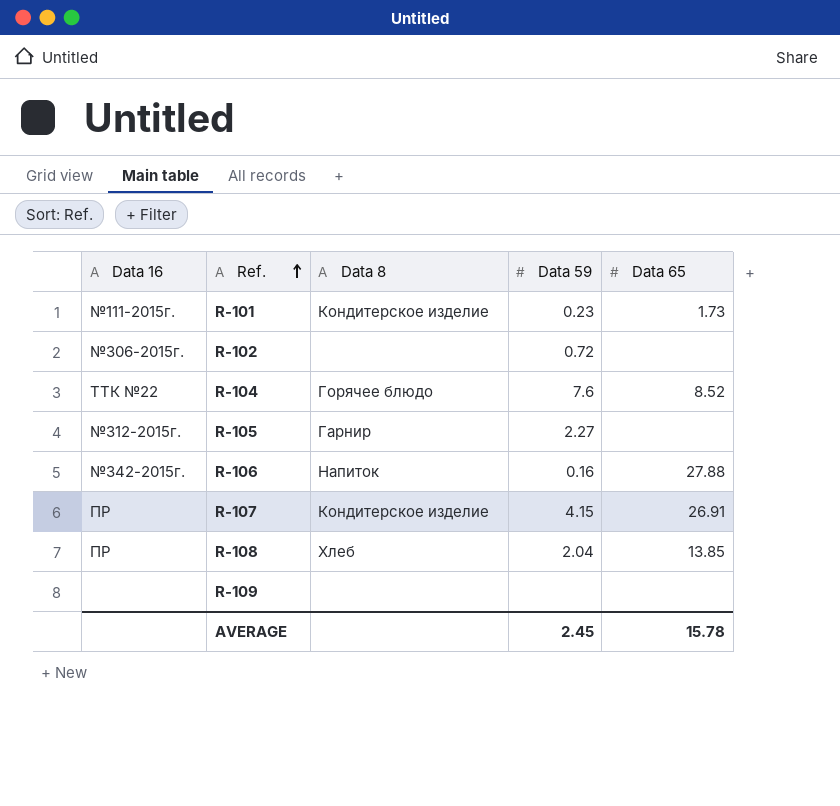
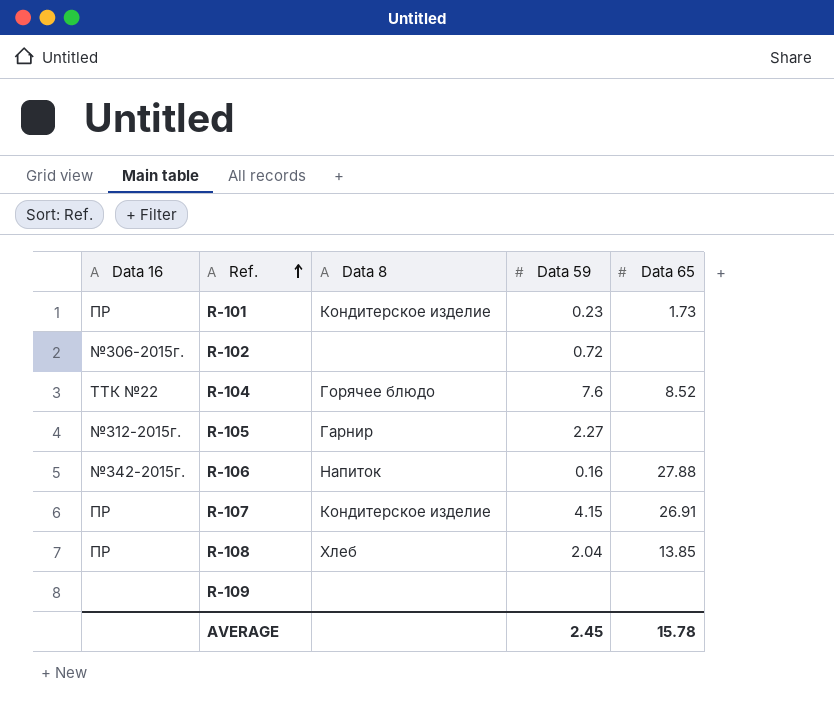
R-101 | Data 16: №111-2015г. -> ПР

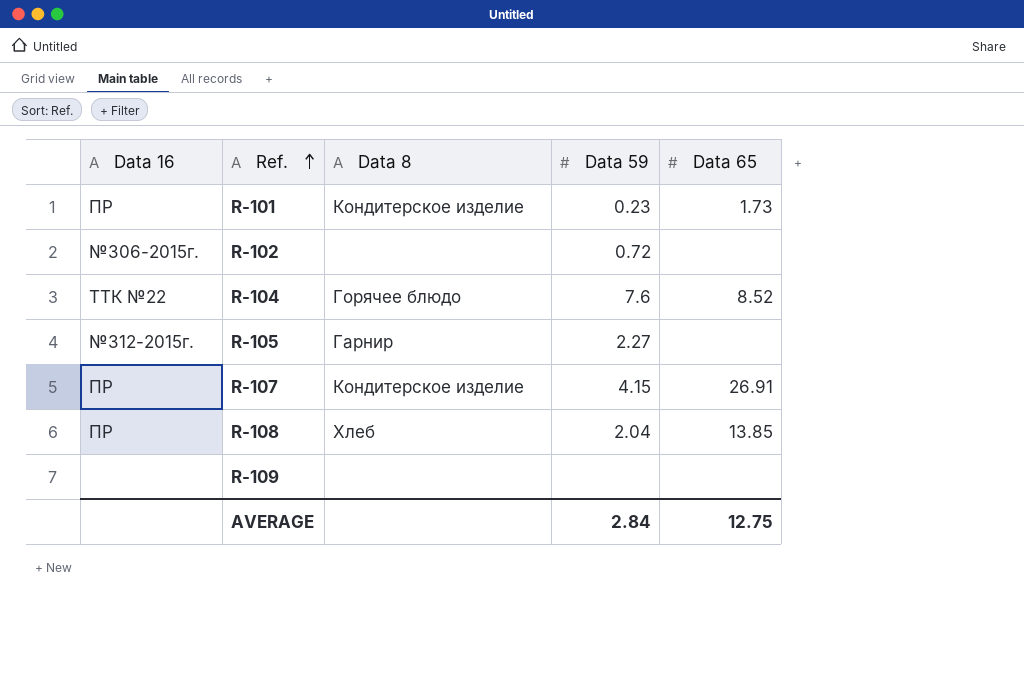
row R-106: №342-2015г. | Напиток | 0.16 | 27.88 -> none
AVERAGE | Data 59: 2.45 -> 2.84
AVERAGE | Data 65: 15.78 -> 12.75

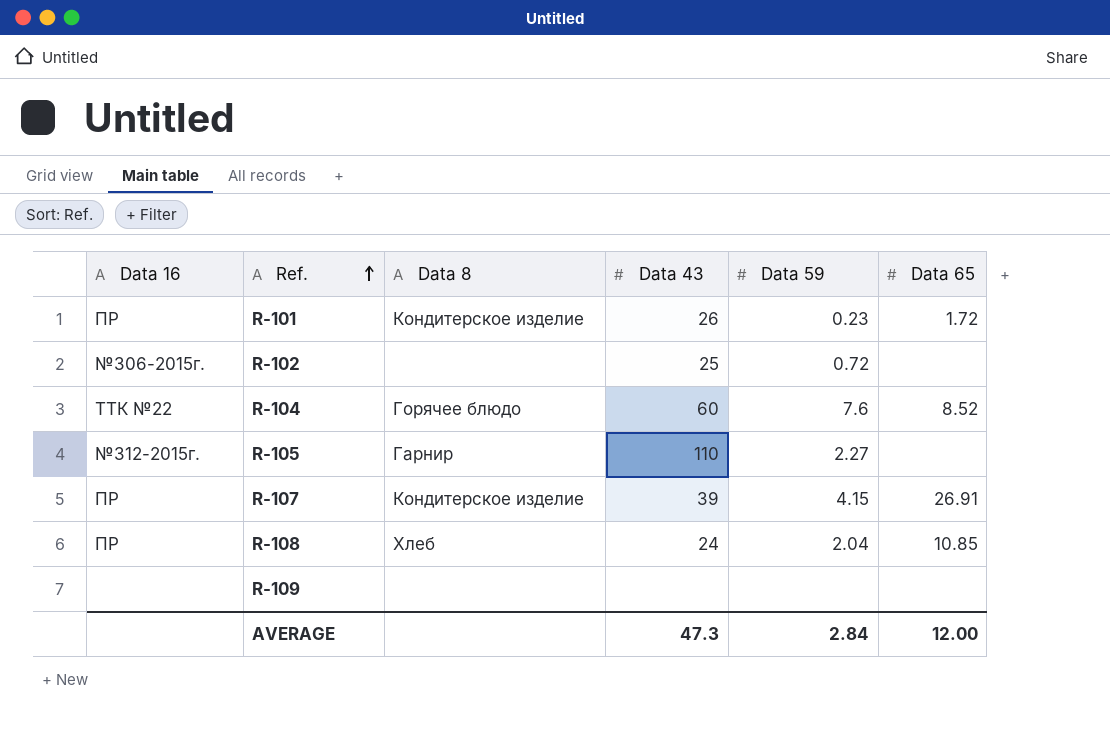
column Data 43 | position: none -> 4
R-101 | Data 65: 1.73 -> 1.72
R-108 | Data 65: 13.85 -> 10.85
AVERAGE | Data 65: 12.75 -> 12.00

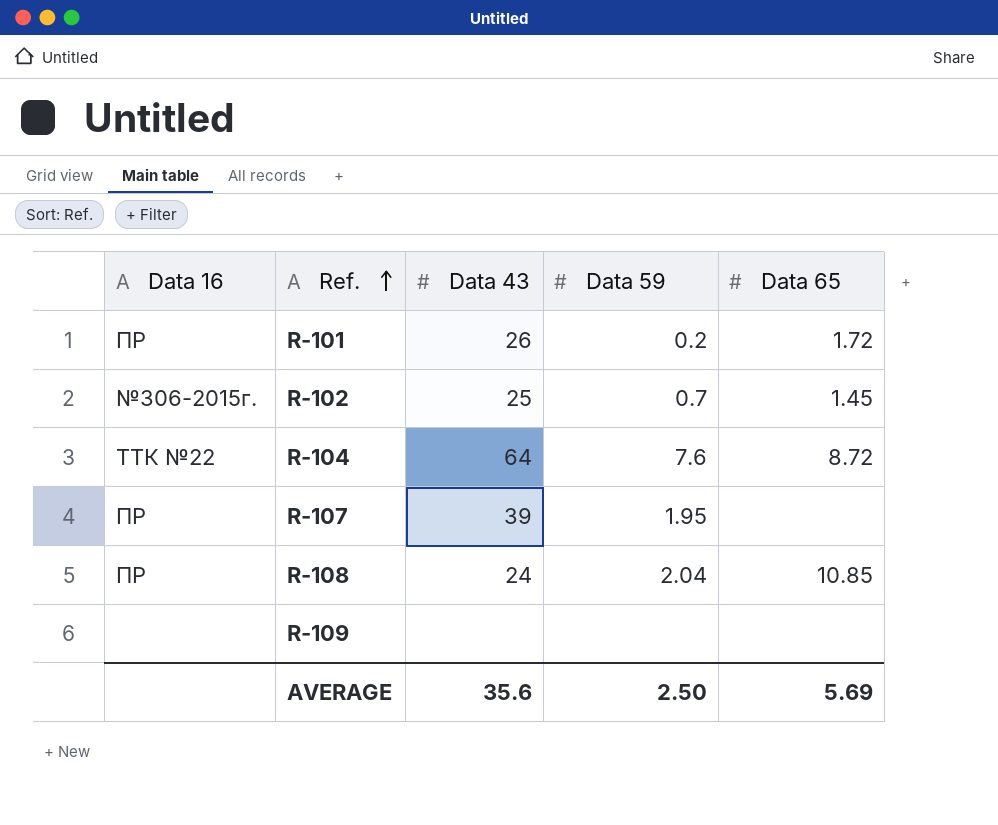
column Data 8 | position: 3 -> none
row R-105: №312-2015г. | Гарнир | 110 | 2.27 | none -> none
R-101 | Data 59: 0.23 -> 0.2
R-102 | Data 59: 0.72 -> 0.7
R-102 | Data 65: none -> 1.45
R-104 | Data 43: 60 -> 64
R-104 | Data 65: 8.52 -> 8.72
R-107 | Data 59: 4.15 -> 1.95
R-107 | Data 65: 26.91 -> none
AVERAGE | Data 43: 47.3 -> 35.6
AVERAGE | Data 59: 2.84 -> 2.50
AVERAGE | Data 65: 12.00 -> 5.69

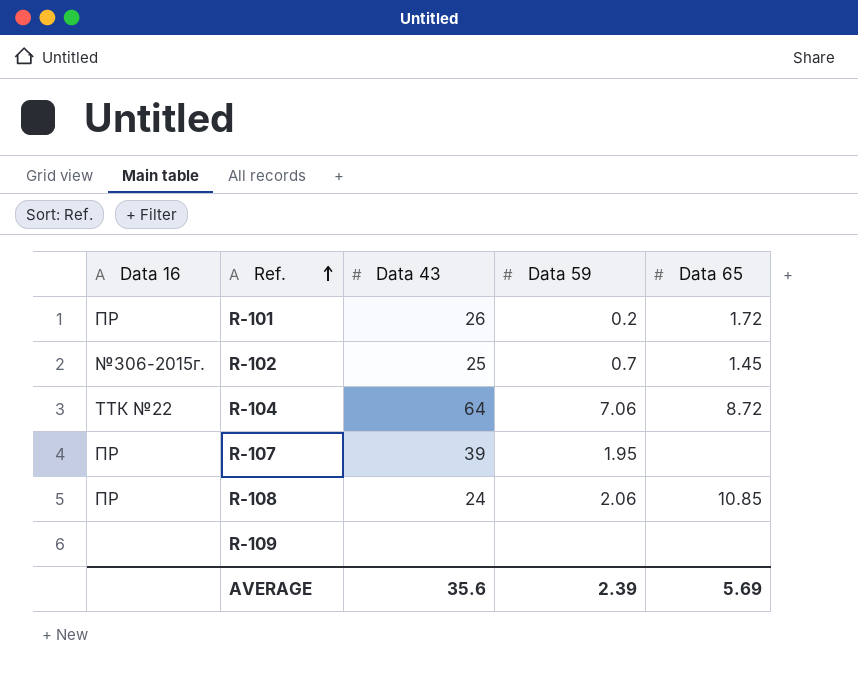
R-104 | Data 59: 7.6 -> 7.06
R-108 | Data 59: 2.04 -> 2.06
AVERAGE | Data 59: 2.50 -> 2.39

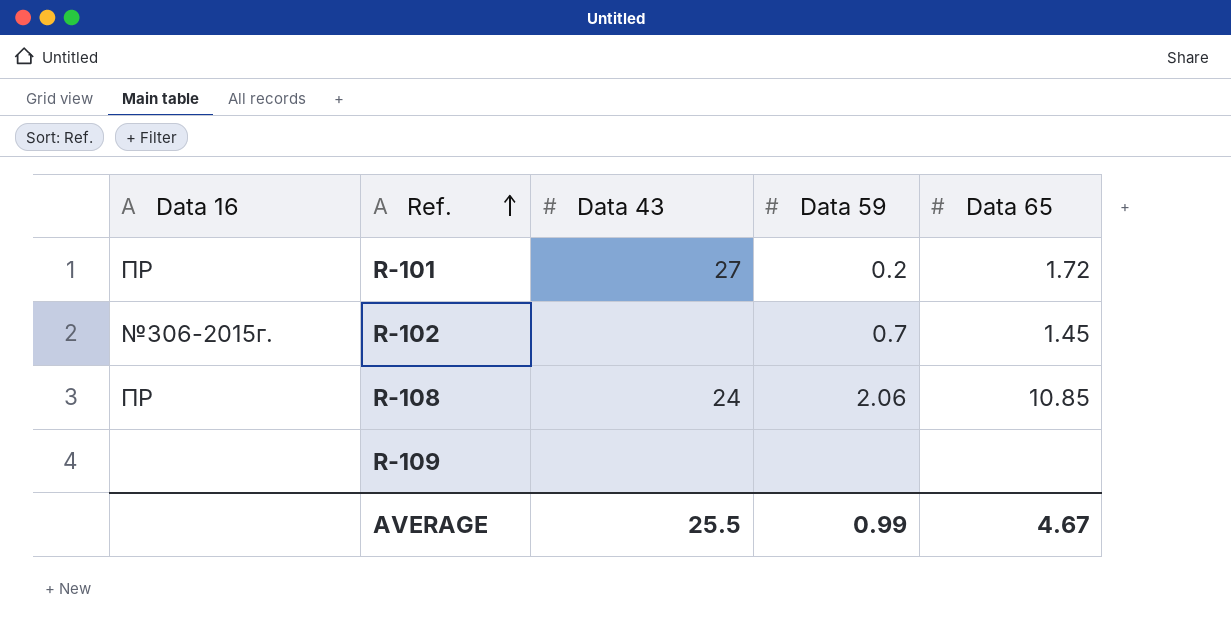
row R-104: ТТК №22 | 64 | 7.06 | 8.72 -> none
row R-107: ПР | 39 | 1.95 | none -> none
R-101 | Data 43: 26 -> 27
R-102 | Data 43: 25 -> none
AVERAGE | Data 43: 35.6 -> 25.5
AVERAGE | Data 59: 2.39 -> 0.99
AVERAGE | Data 65: 5.69 -> 4.67

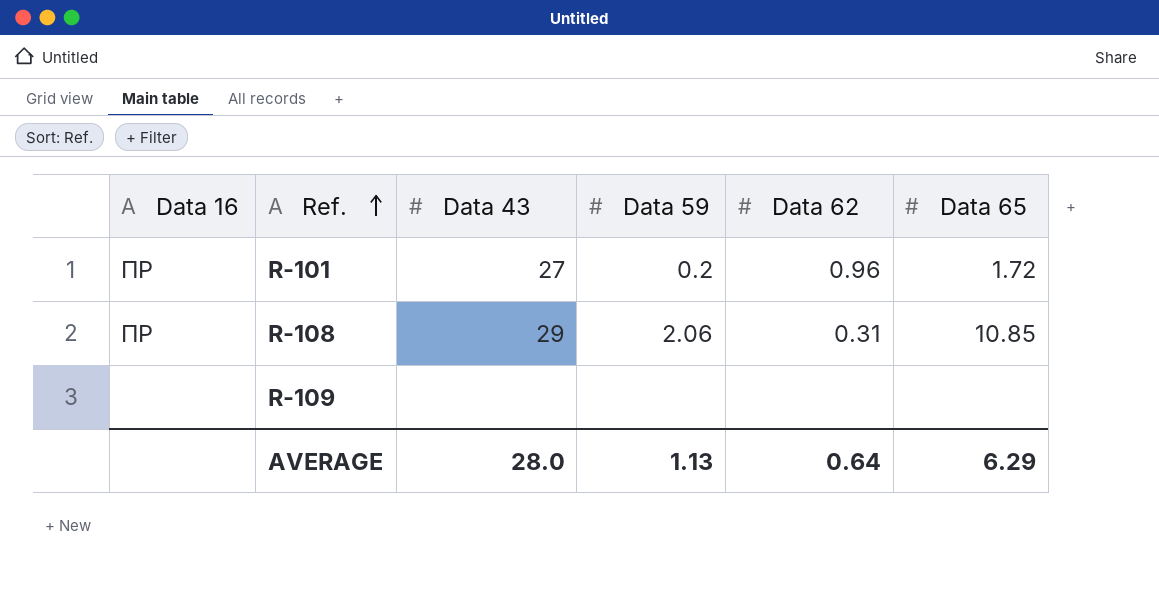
column Data 62 | position: none -> 5
row R-102: №306-2015г. | none | 0.7 | 1.45 -> none
R-108 | Data 43: 24 -> 29
AVERAGE | Data 43: 25.5 -> 28.0
AVERAGE | Data 59: 0.99 -> 1.13
AVERAGE | Data 65: 4.67 -> 6.29

